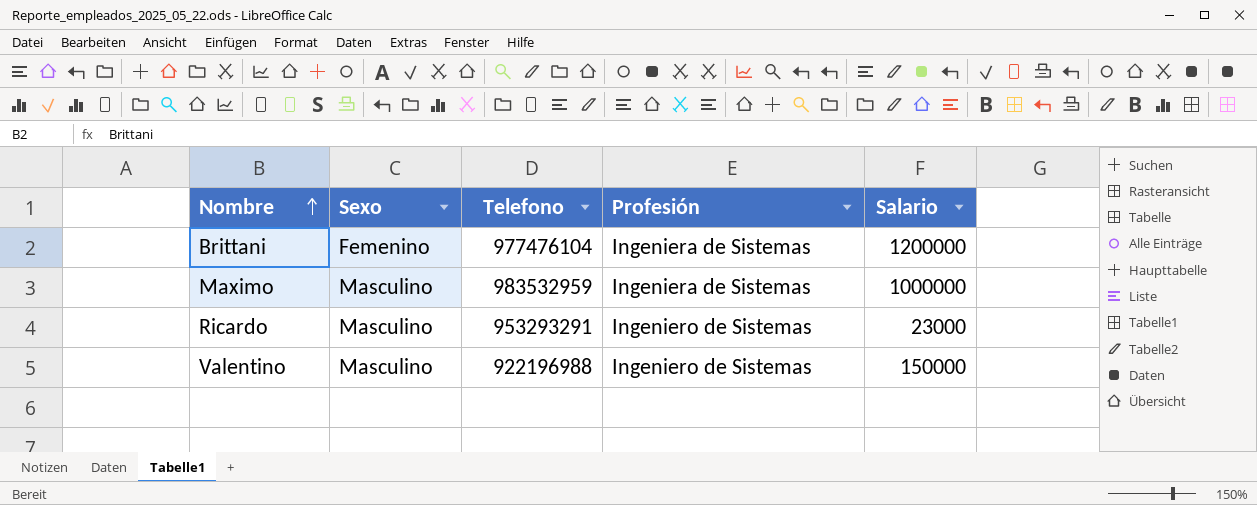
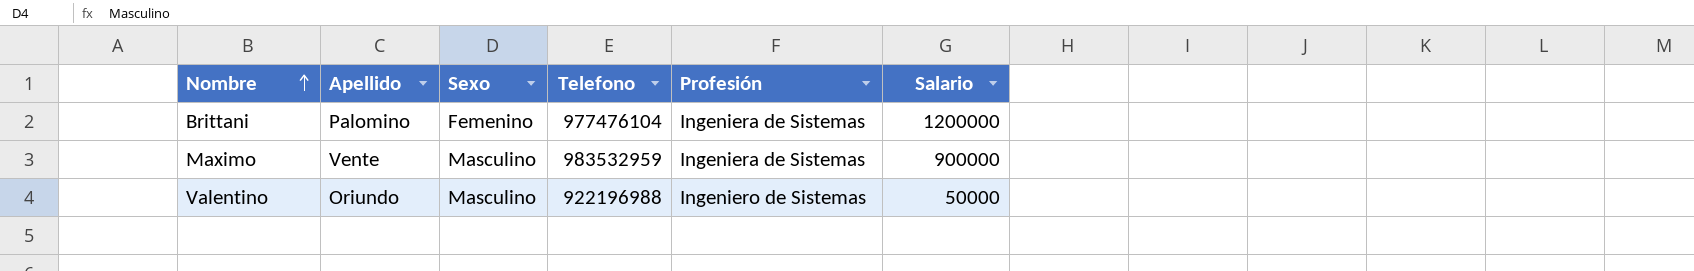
column Apellido | position: none -> 2
row Ricardo: Masculino | 953293291 | Ingeniero de Sistemas | 23000 -> none
Maximo | Salario: 1000000 -> 900000
Valentino | Salario: 150000 -> 50000

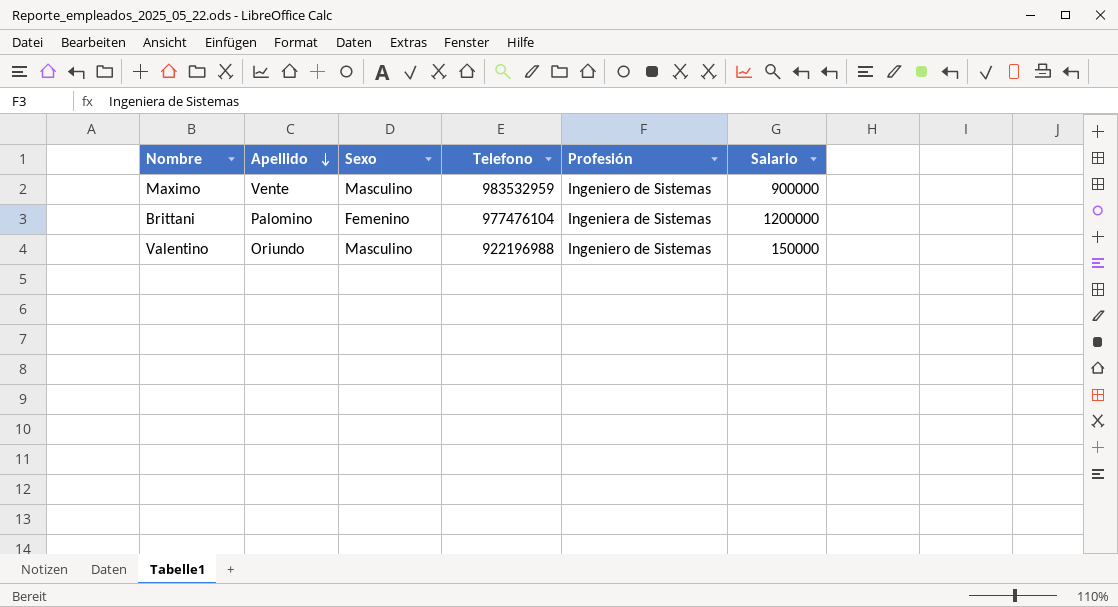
row order: Nombre ascending -> Apellido descending
Maximo | Profesión: Ingeniera de Sistemas -> Ingeniero de Sistemas
Valentino | Salario: 50000 -> 150000

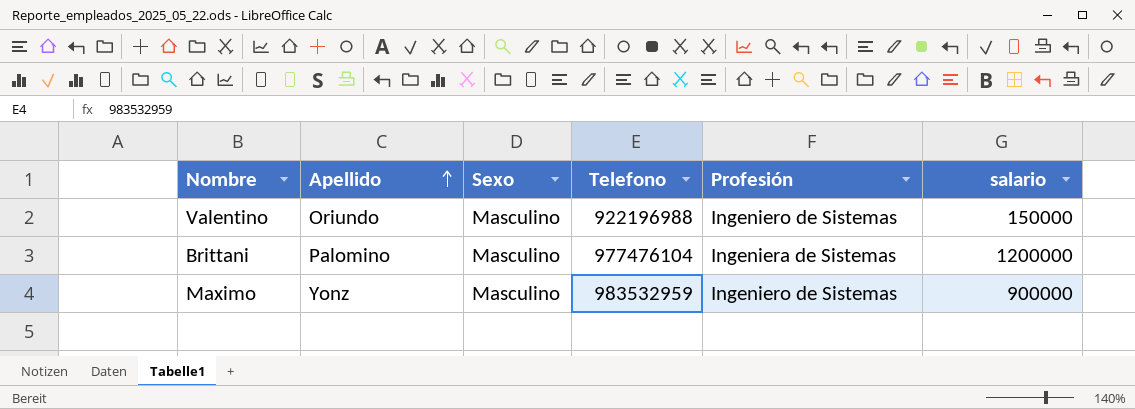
row order: Apellido descending -> Apellido ascending
column name: Salario -> salario
Brittani | Sexo: Femenino -> Masculino
Maximo | Apellido: Vente -> Yonz

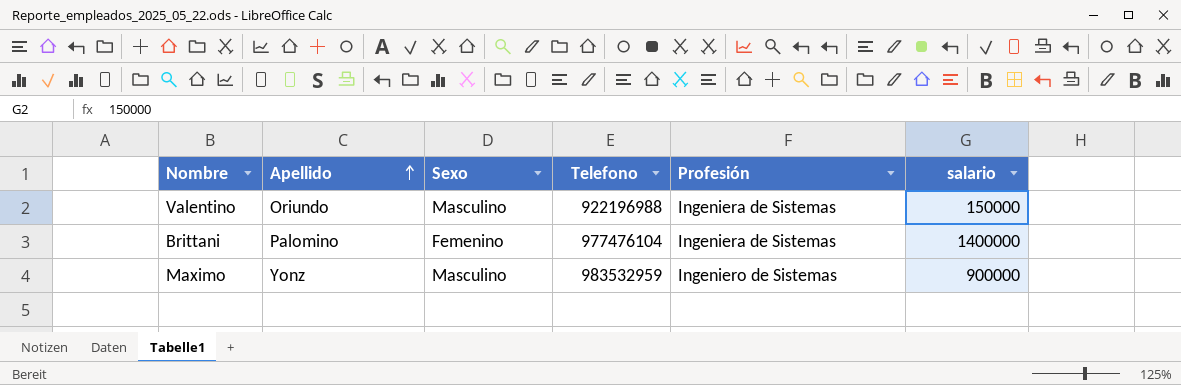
Valentino | Profesión: Ingeniero de Sistemas -> Ingeniera de Sistemas
Brittani | Sexo: Masculino -> Femenino
Brittani | salario: 1200000 -> 1400000

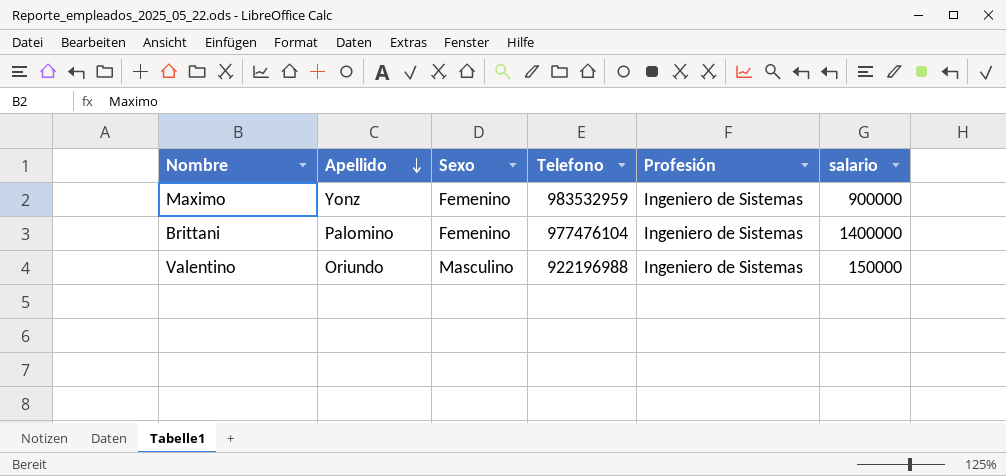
row order: Apellido ascending -> Apellido descending
Maximo | Sexo: Masculino -> Femenino
Brittani | Profesión: Ingeniera de Sistemas -> Ingeniero de Sistemas
Valentino | Profesión: Ingeniera de Sistemas -> Ingeniero de Sistemas

